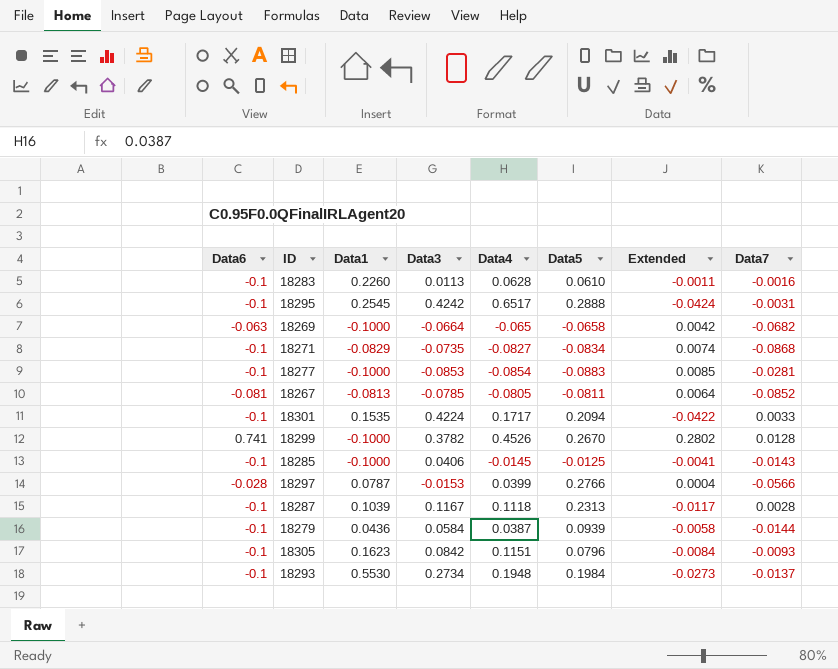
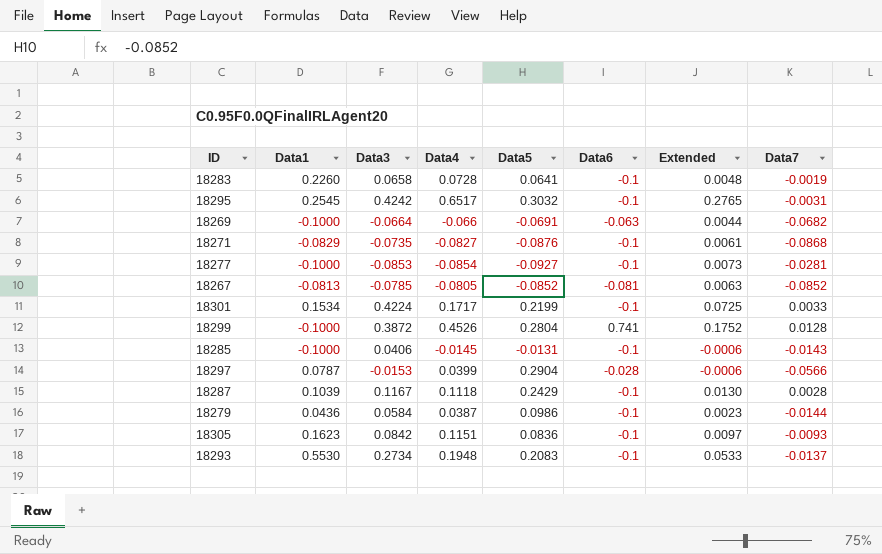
column Data6 | position: 1 -> 6
column Extended | formula: [Data6] * [Data3] -> [Data3] * [Data4]
18283 | Data3: 0.0113 -> 0.0658
18283 | Data4: 0.0628 -> 0.0728
18283 | Data5: 0.0610 -> 0.0641
18283 | Data7: -0.0016 -> -0.0019
18295 | Data5: 0.2888 -> 0.3032
18269 | Data4: -0.065 -> -0.066
18269 | Data5: -0.0658 -> -0.0691
18271 | Data5: -0.0834 -> -0.0876
18277 | Data5: -0.0883 -> -0.0927
18267 | Data5: -0.0811 -> -0.0852
18301 | Data1: 0.1535 -> 0.1534
18301 | Data5: 0.2094 -> 0.2199
18299 | Data3: 0.3782 -> 0.3872
18299 | Data5: 0.2670 -> 0.2804
18285 | Data5: -0.0125 -> -0.0131
18297 | Data5: 0.2766 -> 0.2904
18287 | Data5: 0.2313 -> 0.2429
18279 | Data5: 0.0939 -> 0.0986
18305 | Data5: 0.0796 -> 0.0836
18293 | Data5: 0.1984 -> 0.2083

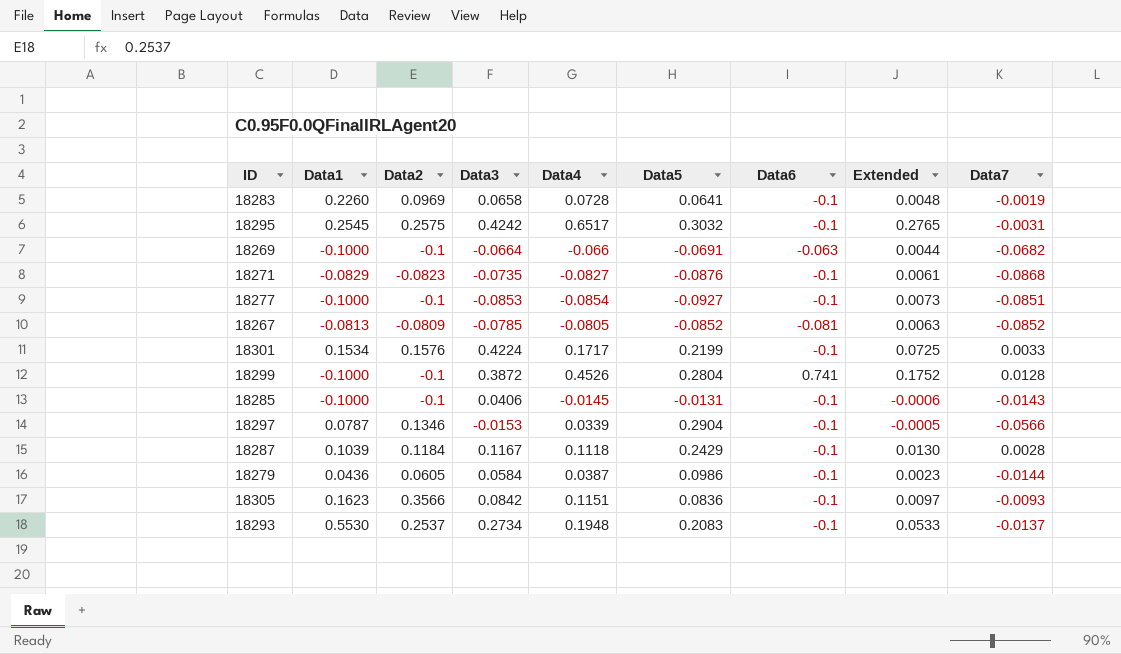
column Data2 | position: none -> 3
18277 | Data7: -0.0281 -> -0.0851
18297 | Data4: 0.0399 -> 0.0339
18297 | Data6: -0.028 -> -0.1
18297 | Extended: -0.0006 -> -0.0005

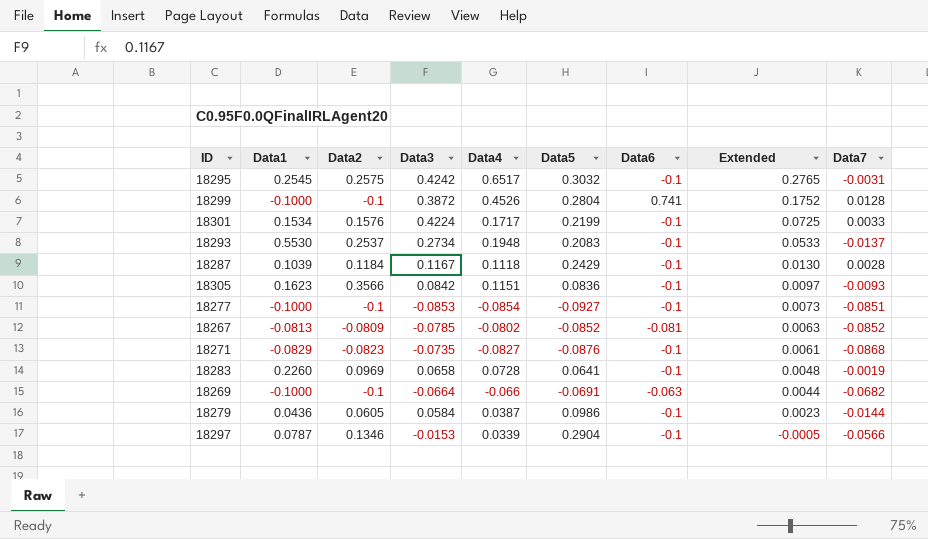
row order: none -> Extended descending
row 18285: -0.1000 | -0.1 | 0.0406 | -0.0145 | -0.0131 | -0.1 | -0.0006 | -0.0143 -> none
18267 | Data4: -0.0805 -> -0.0802

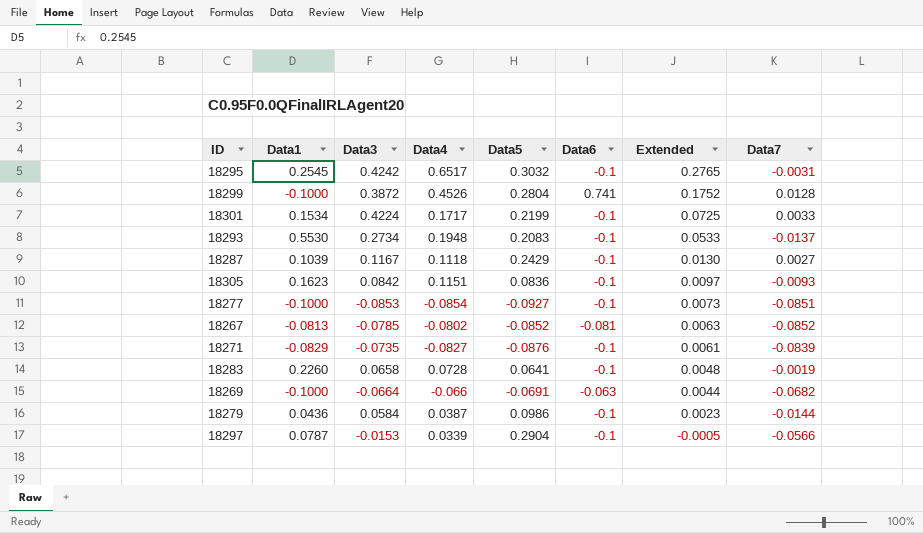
column Data2 | position: 3 -> none
18287 | Data7: 0.0028 -> 0.0027
18271 | Data7: -0.0868 -> -0.0839

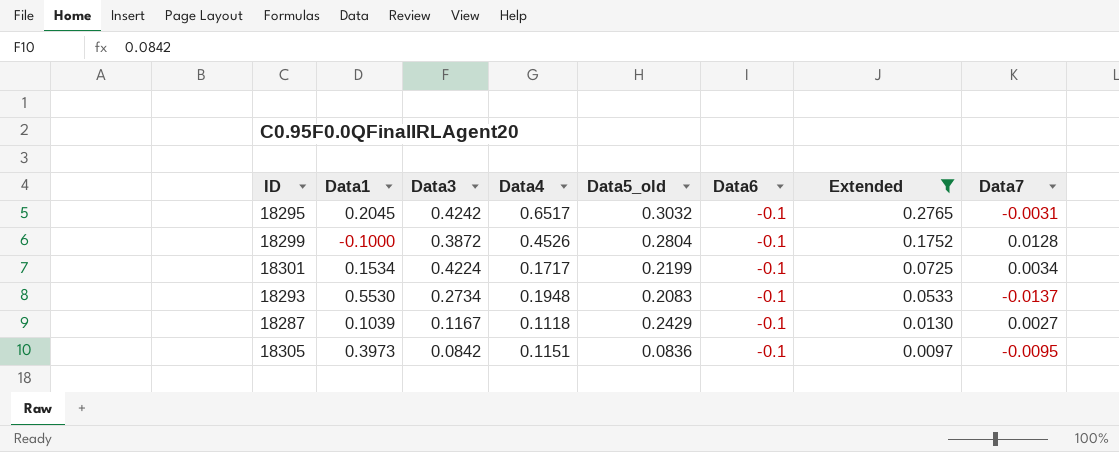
filter: none -> Extended >= 0.0097
column name: Data5 -> Data5_old
18295 | Data1: 0.2545 -> 0.2045
18299 | Data6: 0.741 -> -0.1
18301 | Data7: 0.0033 -> 0.0034
18305 | Data1: 0.1623 -> 0.3973
18305 | Data7: -0.0093 -> -0.0095

